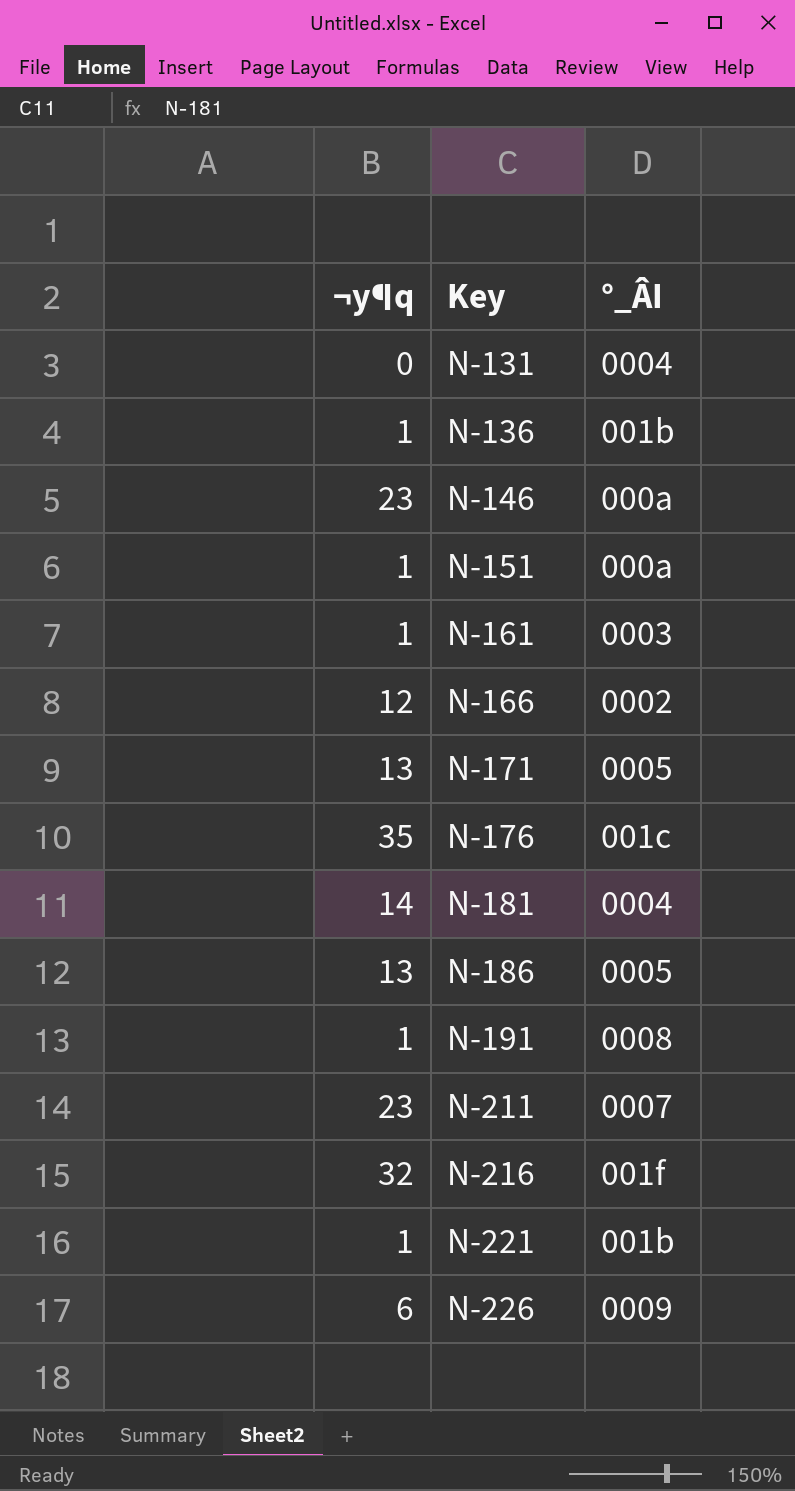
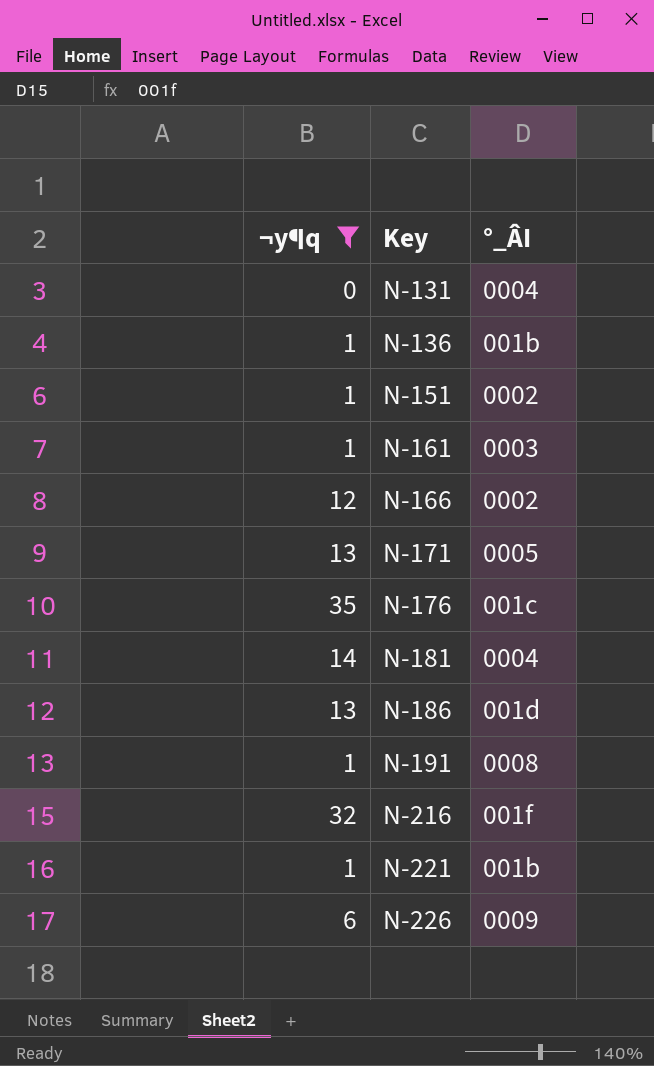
filter: none -> ¬y¶q != 23
N-151 | °_ÂI: 000a -> 0002
N-186 | °_ÂI: 0005 -> 001d

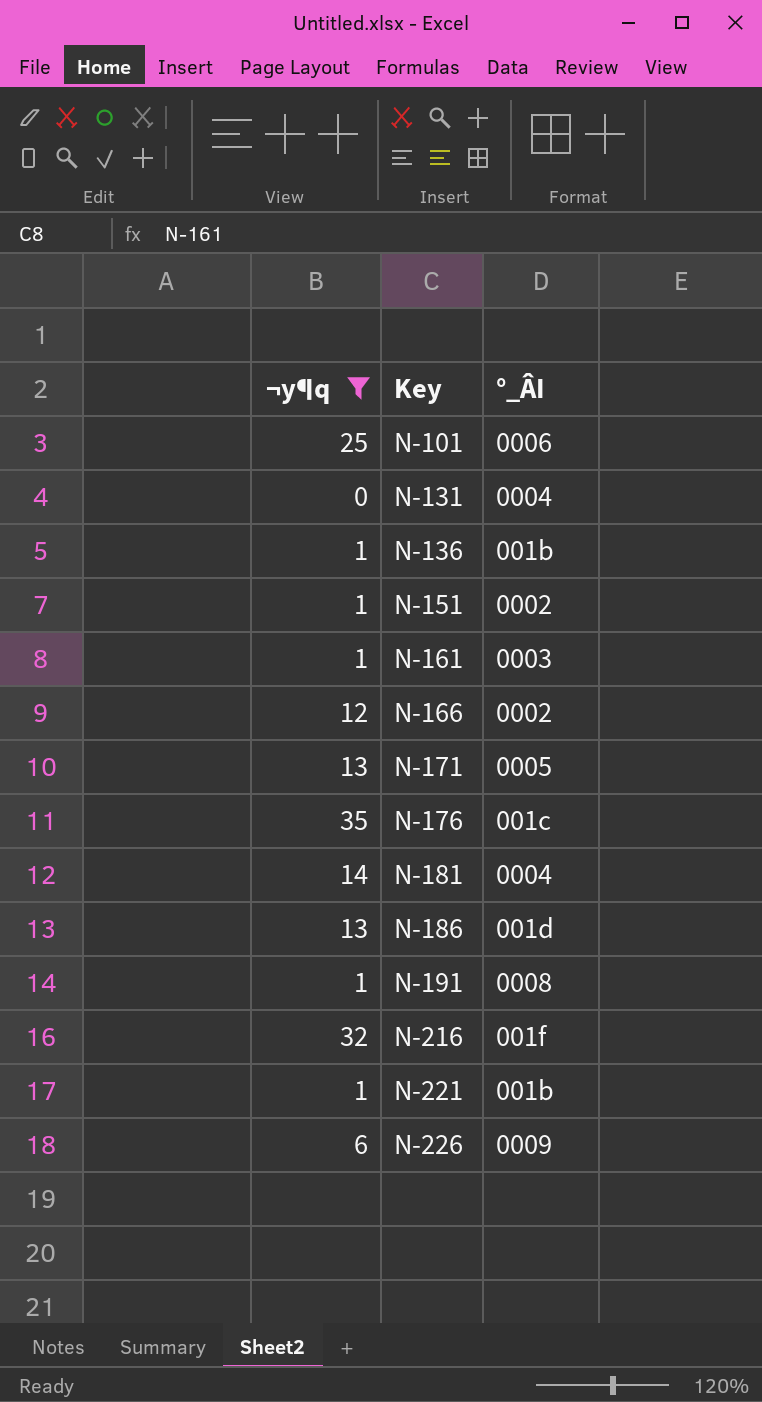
row N-101: none -> 25 | 0006

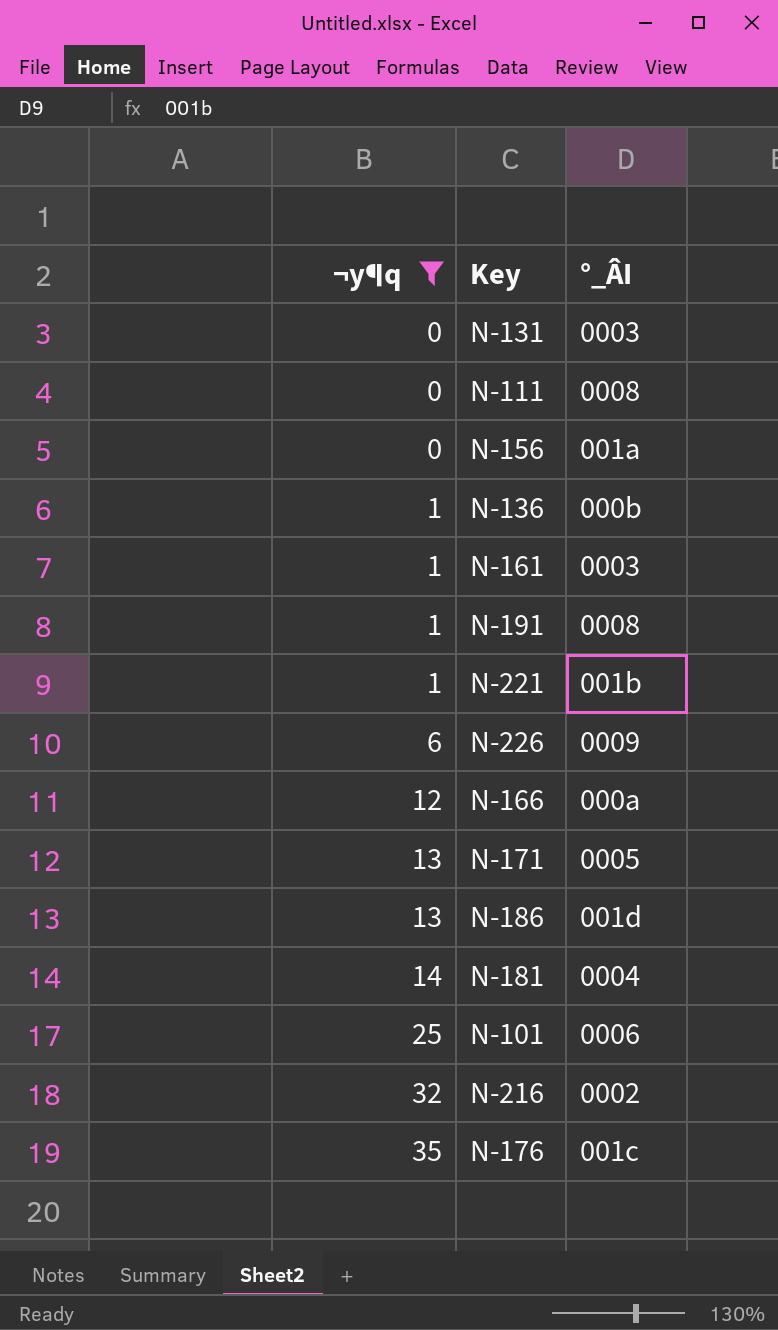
row order: Key ascending -> ¬y¶q ascending
row N-151: 1 | 0002 -> none
N-131 | °_ÂI: 0004 -> 0003
row N-111: none -> 0 | 0008
row N-156: none -> 0 | 001a
N-136 | °_ÂI: 001b -> 000b
N-166 | °_ÂI: 0002 -> 000a
N-216 | °_ÂI: 001f -> 0002

